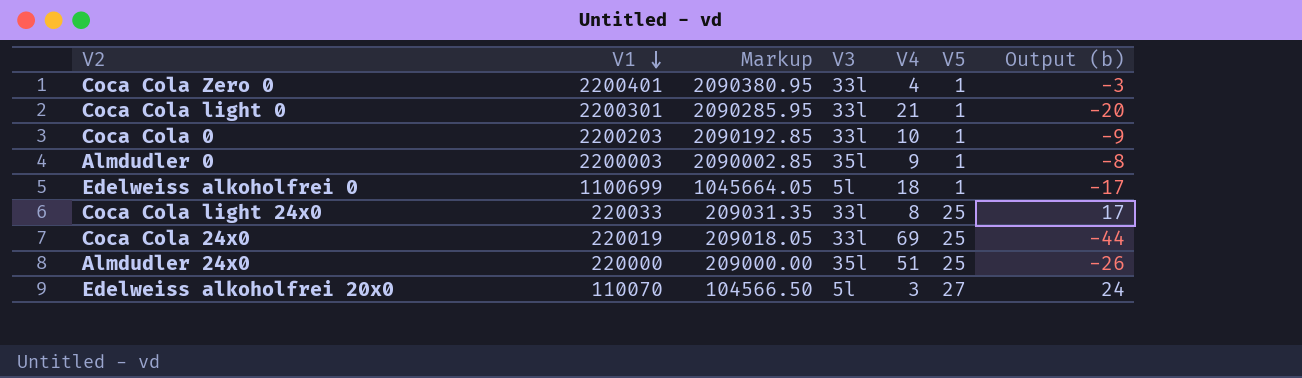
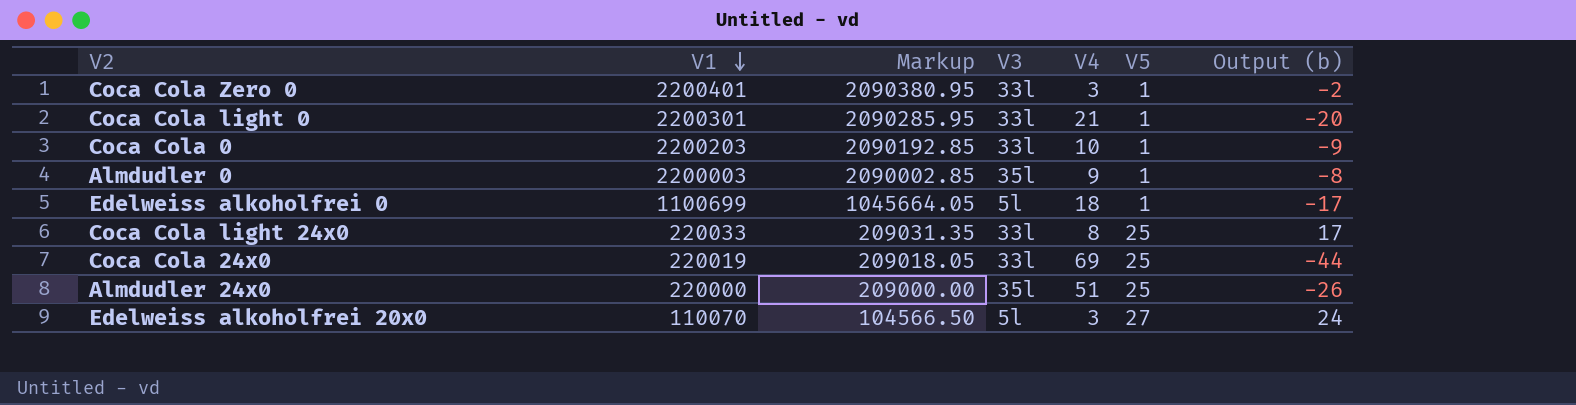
Coca Cola Zero 0 | V4: 4 -> 3
Coca Cola Zero 0 | Output (b): -3 -> -2

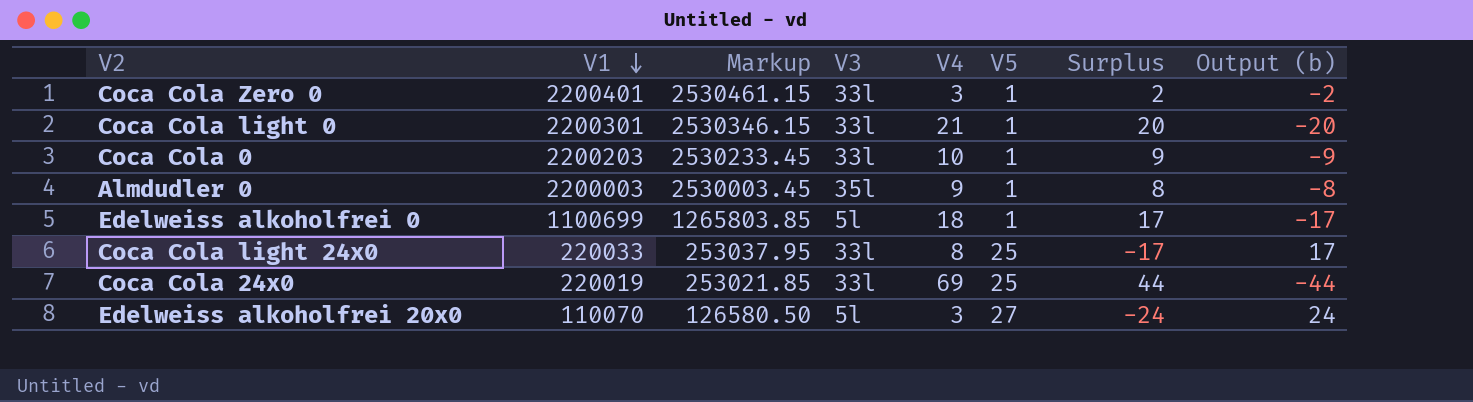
column Markup | formula: [V1] * 0.95 -> [V1] * 1.15
column Surplus | formula: none -> [V4] - [V5]
row Almdudler 24x0: 220000 | 209000.00 | 35l | 51 | 25 | -26 -> none

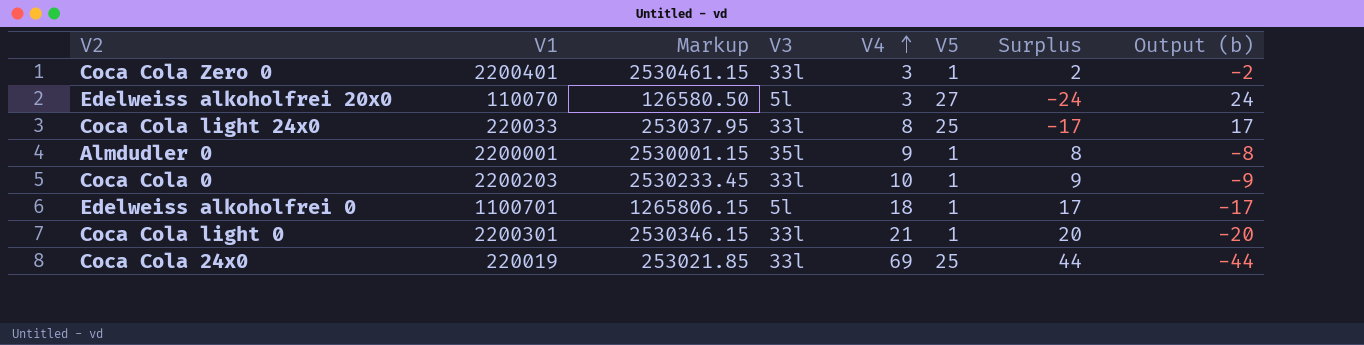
row order: V1 descending -> V4 ascending
Almdudler 0 | V1: 2200003 -> 2200001
Almdudler 0 | Markup: 2530003.45 -> 2530001.15
Edelweiss alkoholfrei 0 | V1: 1100699 -> 1100701
Edelweiss alkoholfrei 0 | Markup: 1265803.85 -> 1265806.15

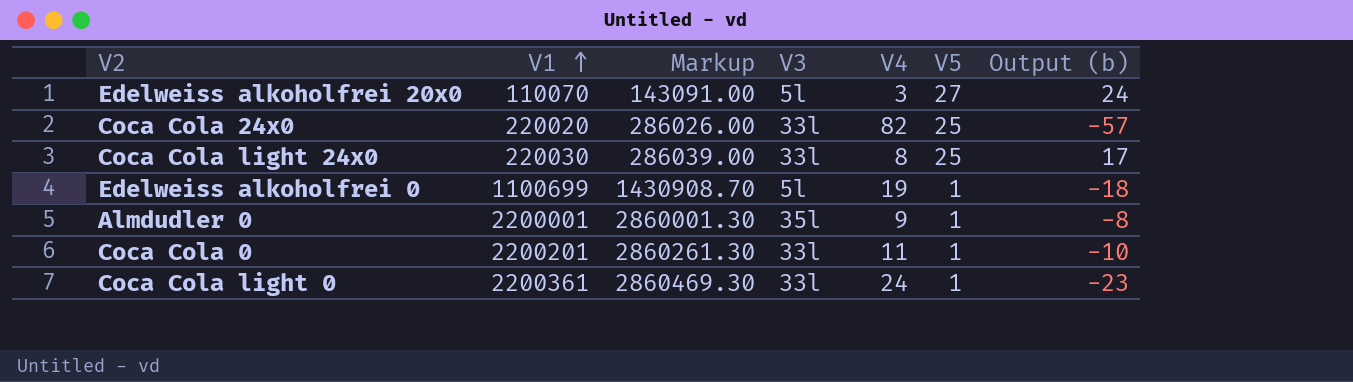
row order: V4 ascending -> V1 ascending
column Surplus | formula: [V4] - [V5] -> none
column Markup | formula: [V1] * 1.15 -> [V1] * 1.3
row Coca Cola Zero 0: 2200401 | 2530461.15 | 33l | 3 | 1 | 2 | -2 -> none
Coca Cola 24x0 | V1: 220019 -> 220020
Coca Cola 24x0 | V4: 69 -> 82
Coca Cola 24x0 | Output (b): -44 -> -57
Coca Cola light 24x0 | V1: 220033 -> 220030
Edelweiss alkoholfrei 0 | V1: 1100701 -> 1100699
Edelweiss alkoholfrei 0 | V4: 18 -> 19
Edelweiss alkoholfrei 0 | Output (b): -17 -> -18
Coca Cola 0 | V1: 2200203 -> 2200201
Coca Cola 0 | V4: 10 -> 11
Coca Cola 0 | Output (b): -9 -> -10
Coca Cola light 0 | V1: 2200301 -> 2200361
Coca Cola light 0 | V4: 21 -> 24
Coca Cola light 0 | Output (b): -20 -> -23

